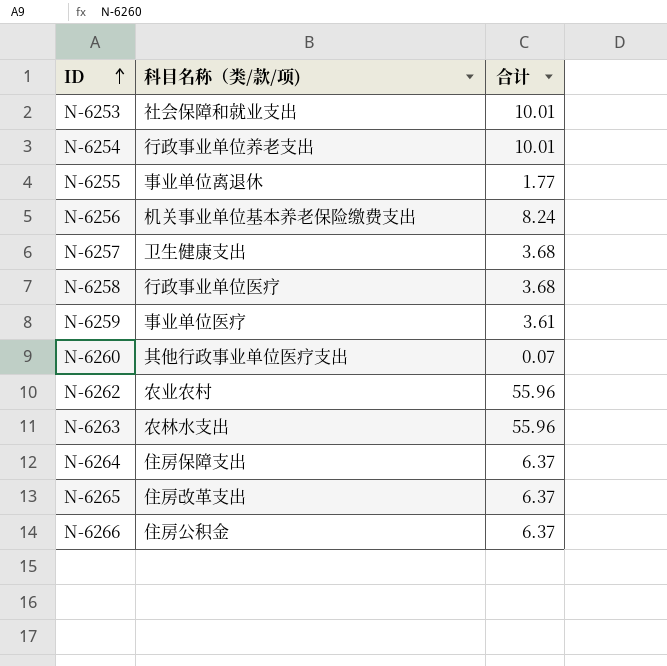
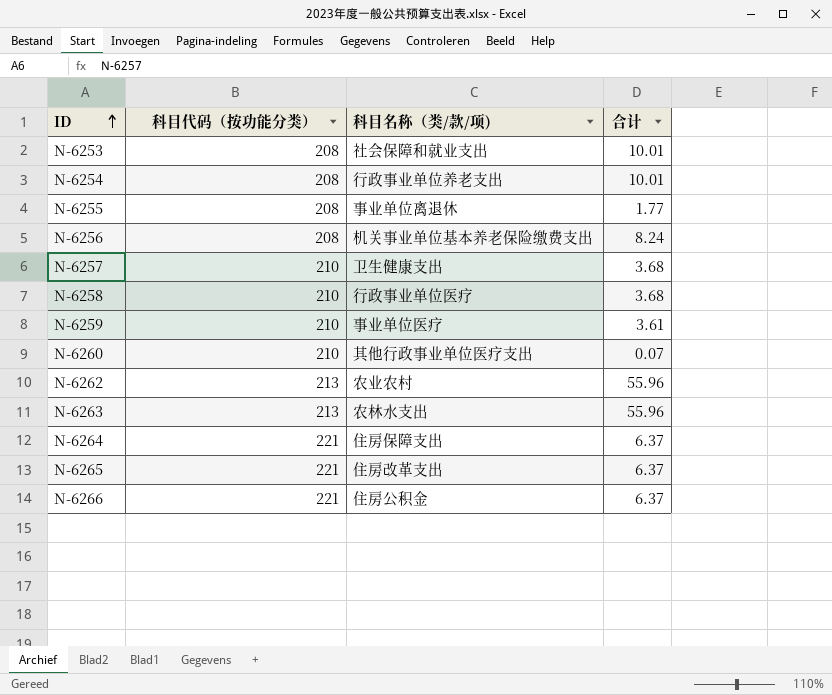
column 科目代码（按功能分类） | position: none -> 2

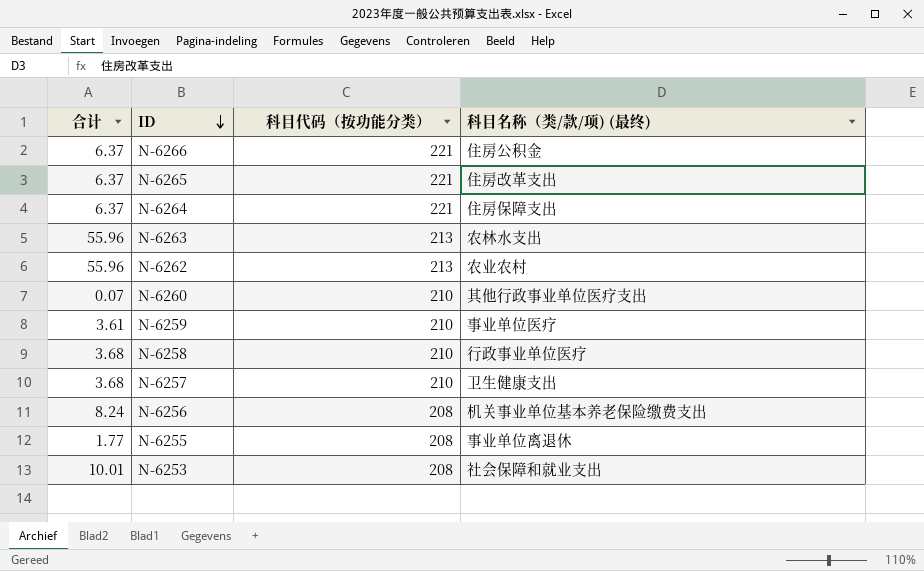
row order: ID ascending -> ID descending
column 合计 | position: 4 -> 1
column name: 科目名称（类/款/项) -> 科目名称（类/款/项) (最终)
row N-6254: 208 | 行政事业单位养老支出 | 10.01 -> none

